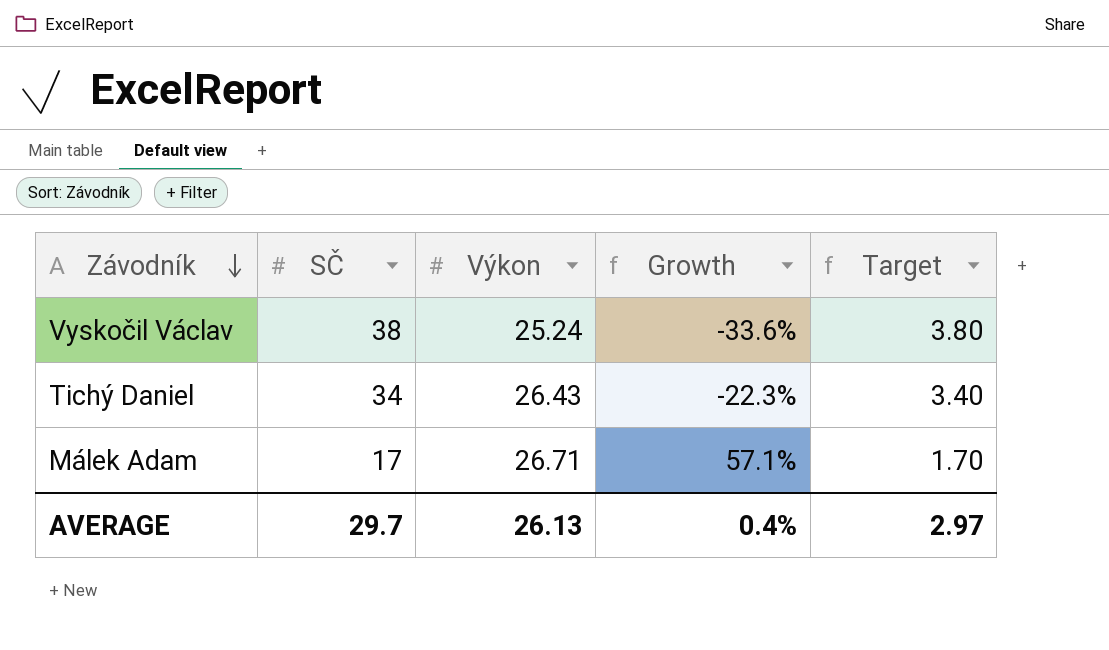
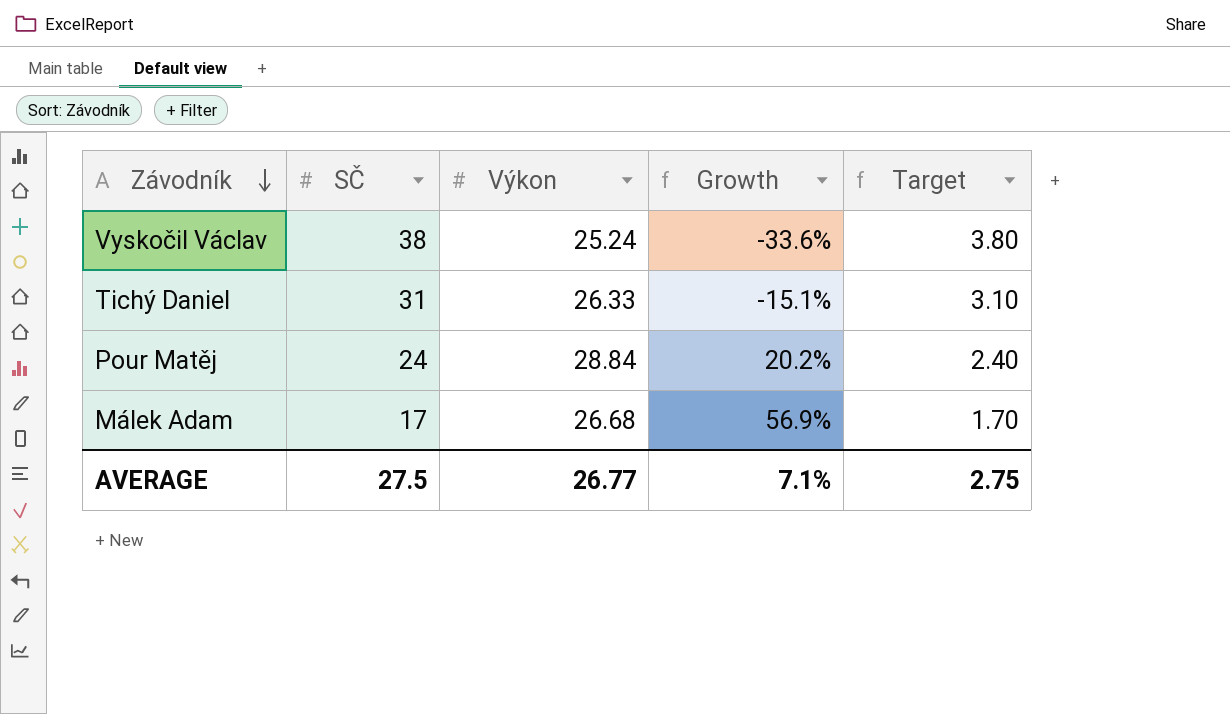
Tichý Daniel | SČ: 34 -> 31
Tichý Daniel | Výkon: 26.43 -> 26.33
Tichý Daniel | Growth: -22.3% -> -15.1%
Tichý Daniel | Target: 3.40 -> 3.10
row Pour Matěj: none -> 24 | 28.84 | 20.2% | 2.40
Málek Adam | Výkon: 26.71 -> 26.68
Málek Adam | Growth: 57.1% -> 56.9%
AVERAGE | SČ: 29.7 -> 27.5
AVERAGE | Výkon: 26.13 -> 26.77
AVERAGE | Growth: 0.4% -> 7.1%
AVERAGE | Target: 2.97 -> 2.75

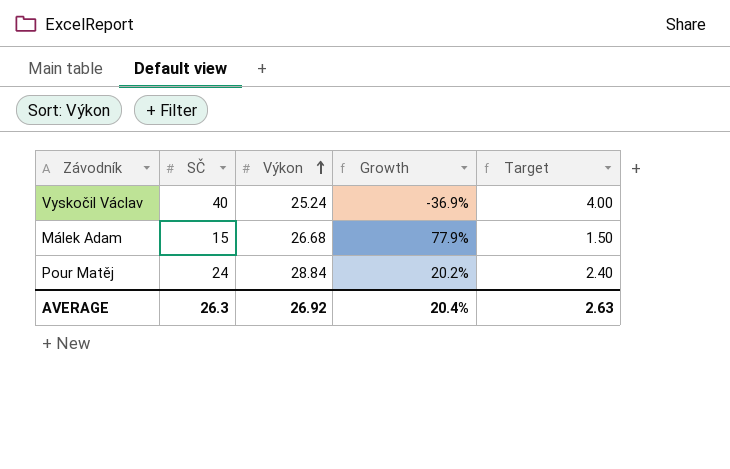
row order: Závodník descending -> Výkon ascending
row Tichý Daniel: 31 | 26.33 | -15.1% | 3.10 -> none
Vyskočil Václav | SČ: 38 -> 40
Vyskočil Václav | Growth: -33.6% -> -36.9%
Vyskočil Václav | Target: 3.80 -> 4.00
Málek Adam | SČ: 17 -> 15
Málek Adam | Growth: 56.9% -> 77.9%
Málek Adam | Target: 1.70 -> 1.50
AVERAGE | SČ: 27.5 -> 26.3
AVERAGE | Výkon: 26.77 -> 26.92
AVERAGE | Growth: 7.1% -> 20.4%
AVERAGE | Target: 2.75 -> 2.63

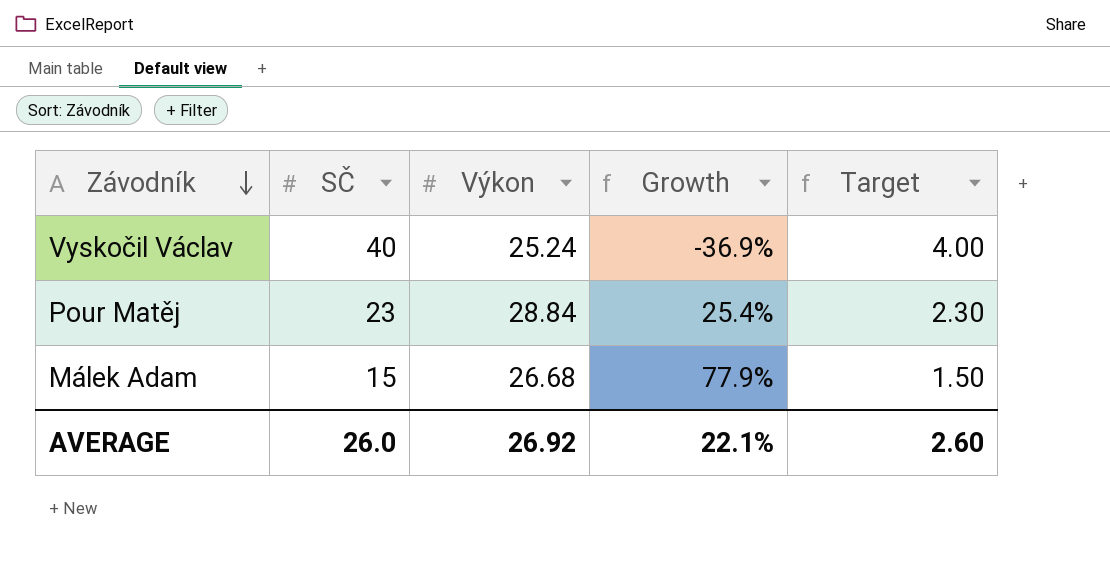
row order: Výkon ascending -> Závodník descending
Pour Matěj | SČ: 24 -> 23
Pour Matěj | Growth: 20.2% -> 25.4%
Pour Matěj | Target: 2.40 -> 2.30
AVERAGE | SČ: 26.3 -> 26.0
AVERAGE | Growth: 20.4% -> 22.1%
AVERAGE | Target: 2.63 -> 2.60

